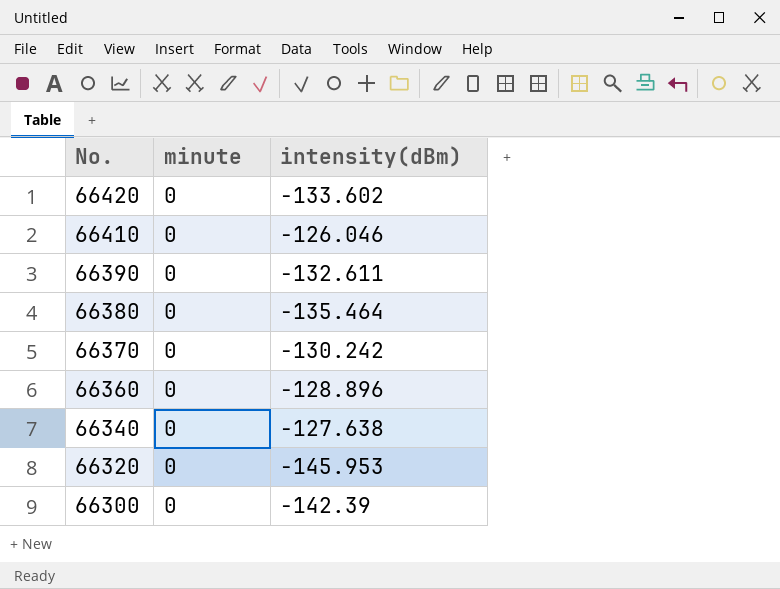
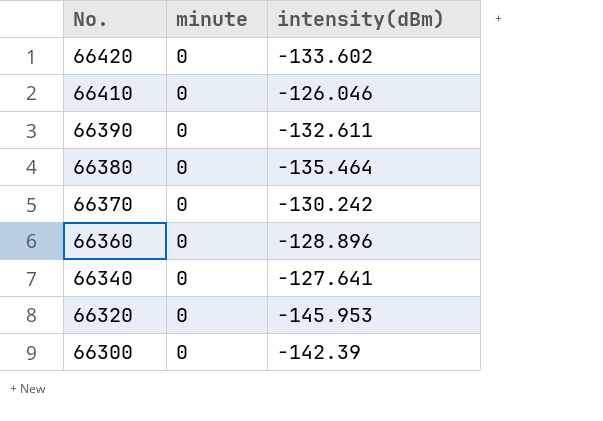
66340 | intensity(dBm): -127.638 -> -127.641

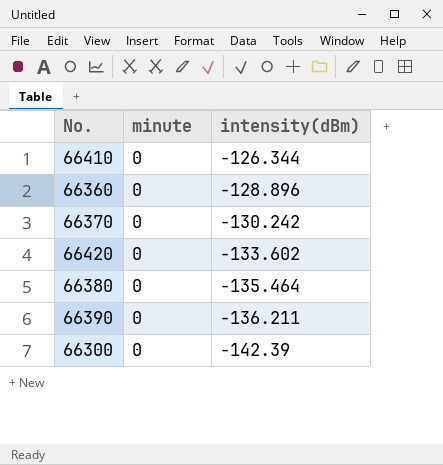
row order: No. descending -> intensity(dBm) descending
row 66340: 0 | -127.641 -> none
row 66320: 0 | -145.953 -> none
66410 | intensity(dBm): -126.046 -> -126.344
66390 | intensity(dBm): -132.611 -> -136.211

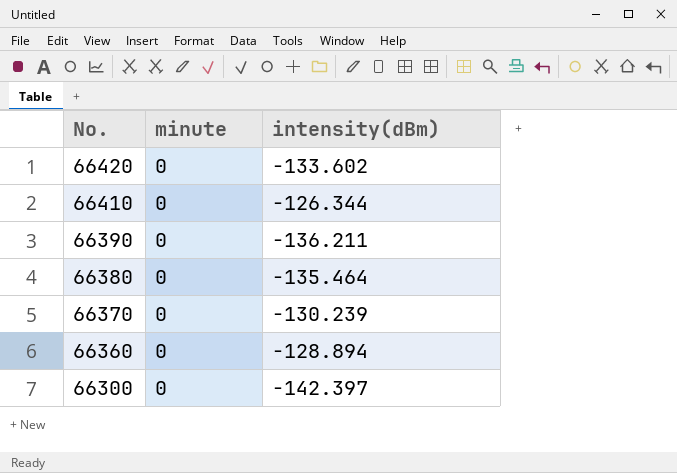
row order: intensity(dBm) descending -> No. descending
66370 | intensity(dBm): -130.242 -> -130.239
66360 | intensity(dBm): -128.896 -> -128.894
66300 | intensity(dBm): -142.39 -> -142.397

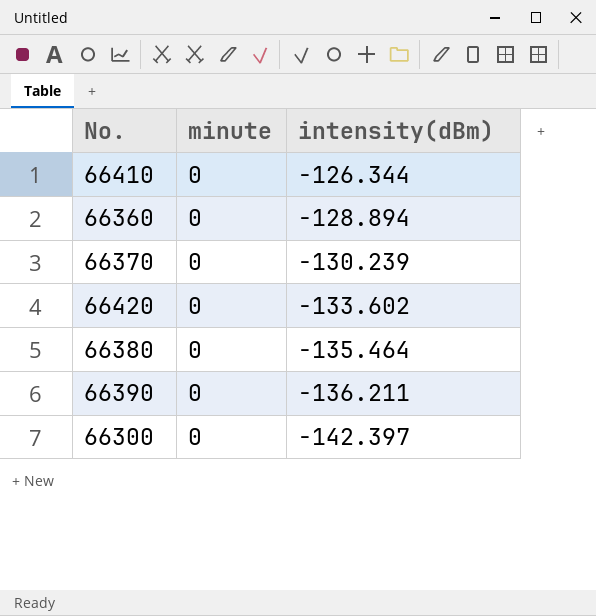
row order: No. descending -> intensity(dBm) descending

